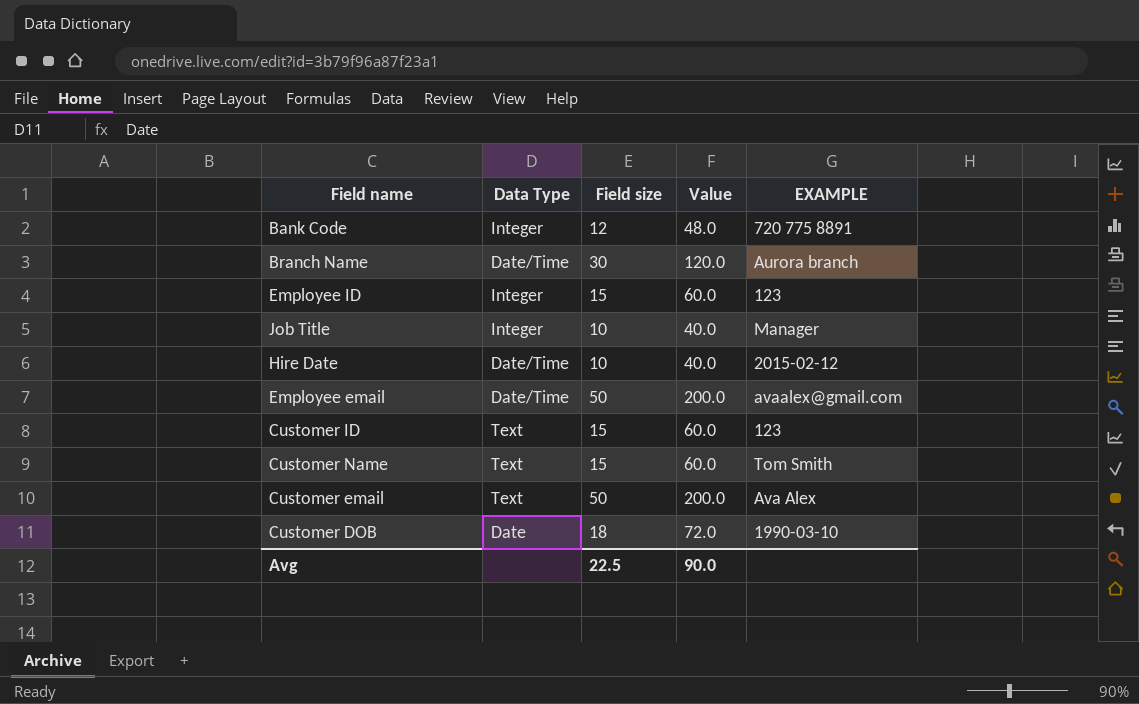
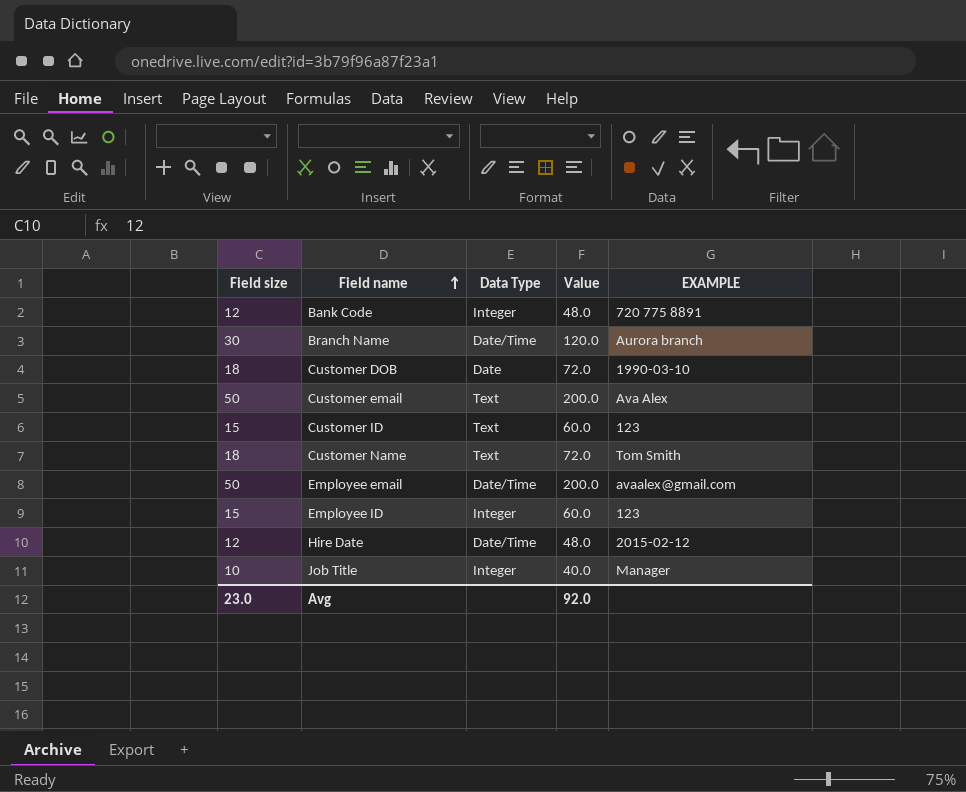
row order: none -> Field name ascending
column Field size | position: 3 -> 1
Customer Name | Field size: 15 -> 18
Customer Name | Value: 60.0 -> 72.0
Hire Date | Field size: 10 -> 12
Hire Date | Value: 40.0 -> 48.0
Avg | Field size: 22.5 -> 23.0
Avg | Value: 90.0 -> 92.0

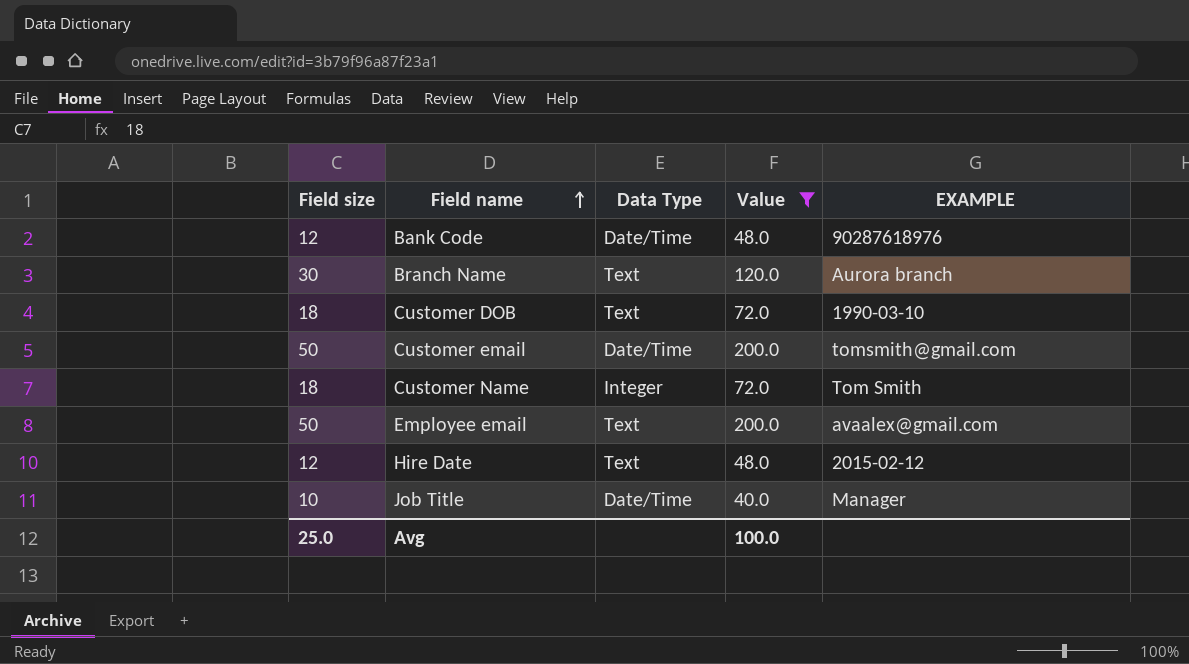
filter: none -> Value != 60.0
Bank Code | Data Type: Integer -> Date/Time
Bank Code | EXAMPLE: 720 775 8891 -> 90287618976
Branch Name | Data Type: Date/Time -> Text
Customer DOB | Data Type: Date -> Text
Customer email | Data Type: Text -> Date/Time
Customer email | EXAMPLE: Ava Alex -> tomsmith@gmail.com
Customer Name | Data Type: Text -> Integer
Employee email | Data Type: Date/Time -> Text
Hire Date | Data Type: Date/Time -> Text
Job Title | Data Type: Integer -> Date/Time
Avg | Field size: 23.0 -> 25.0
Avg | Value: 92.0 -> 100.0

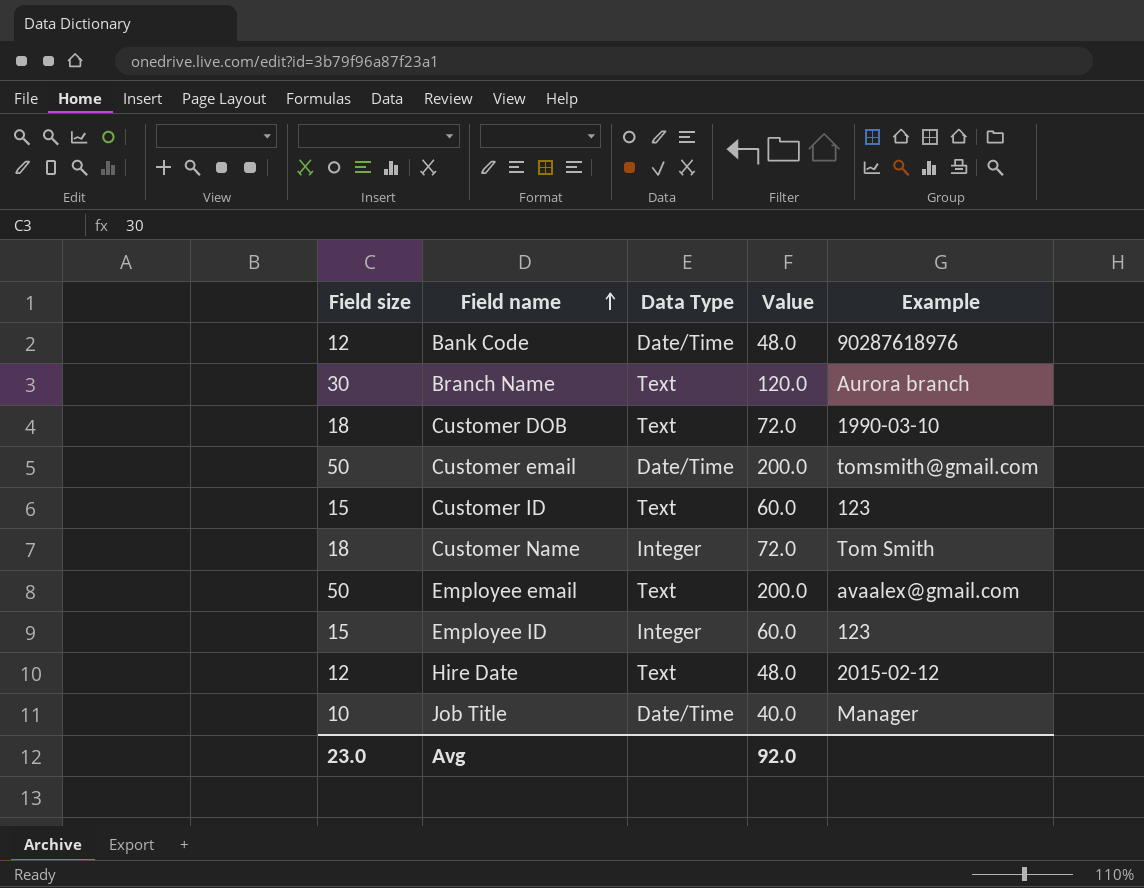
filter: Value != 60.0 -> none
column name: EXAMPLE -> Example
Avg | Field size: 25.0 -> 23.0
Avg | Value: 100.0 -> 92.0

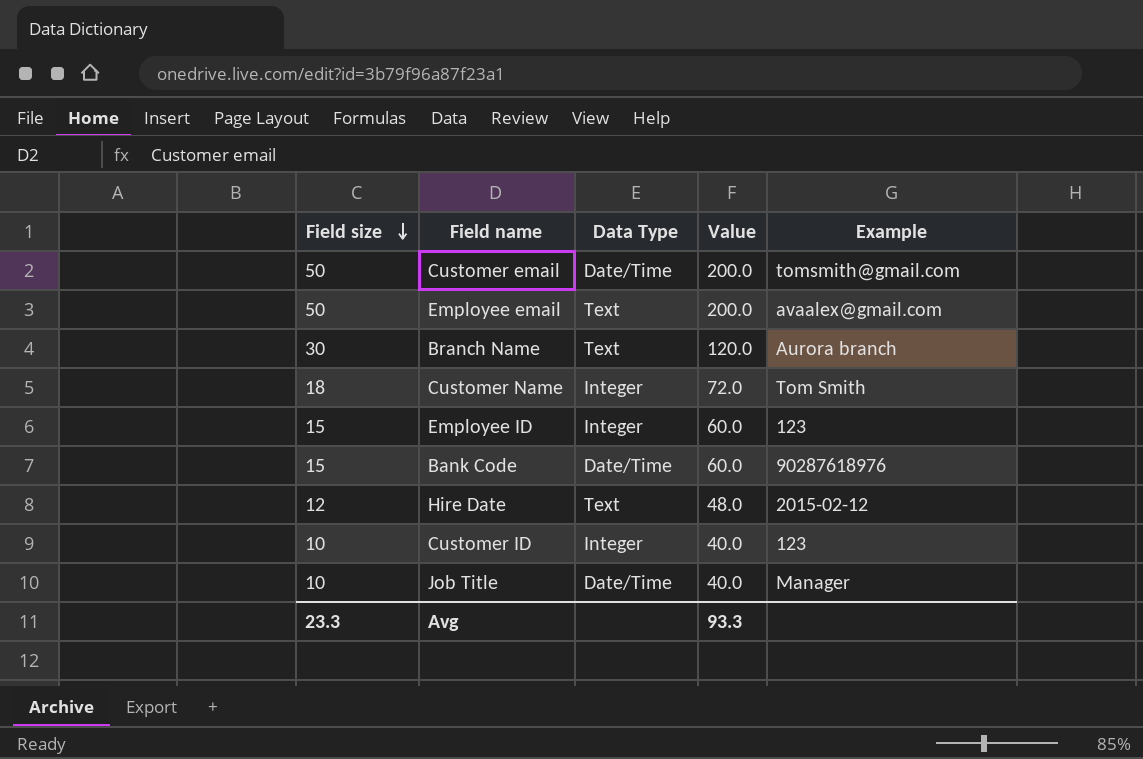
row order: Field name ascending -> Field size descending
row Customer DOB: 18 | Text | 72.0 | 1990-03-10 -> none
Bank Code | Field size: 12 -> 15
Bank Code | Value: 48.0 -> 60.0
Customer ID | Field size: 15 -> 10
Customer ID | Data Type: Text -> Integer
Customer ID | Value: 60.0 -> 40.0
Avg | Field size: 23.0 -> 23.3
Avg | Value: 92.0 -> 93.3

